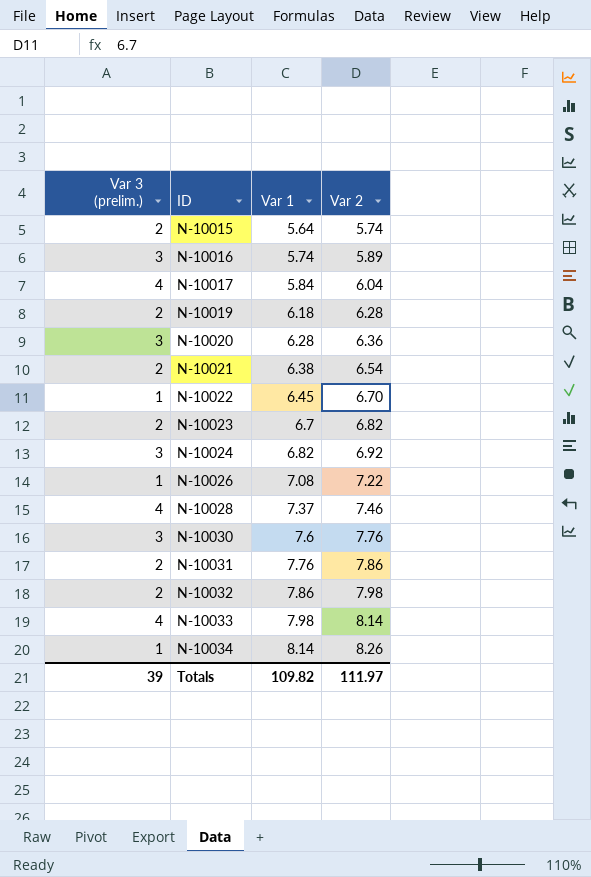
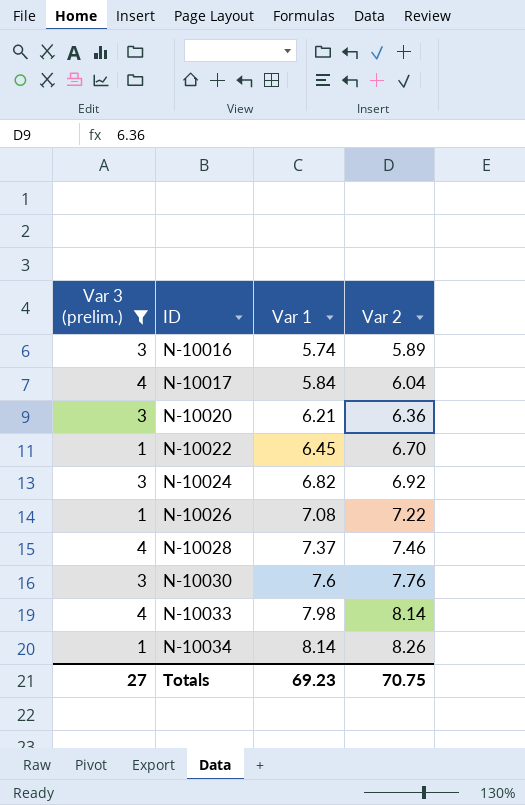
filter: none -> Var 3 (prelim.) != 2
N-10020 | Var 1: 6.28 -> 6.21
Totals | Var 3 (prelim.): 39 -> 27
Totals | Var 1: 109.82 -> 69.23
Totals | Var 2: 111.97 -> 70.75

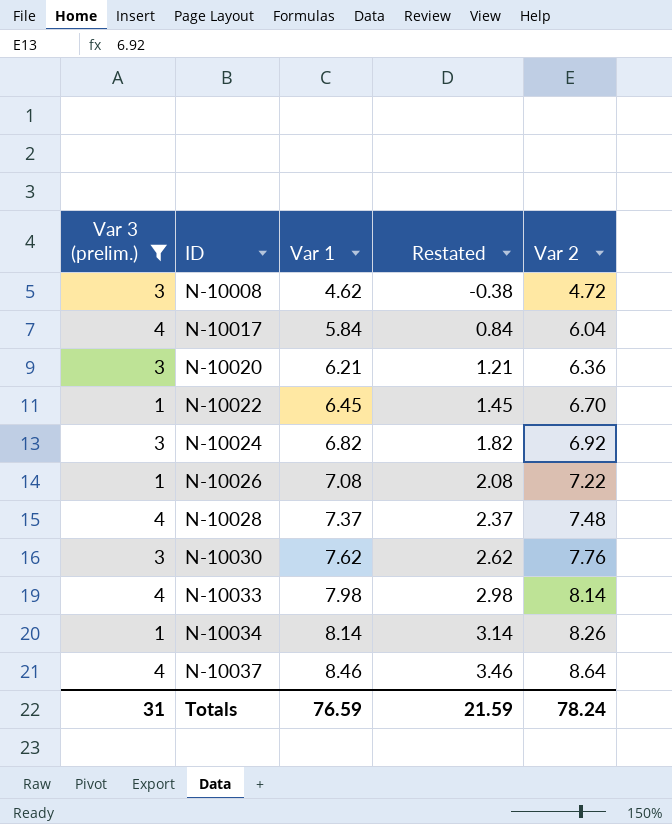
column Restated | formula: none -> [Var 1] - 5
row N-10016: 3 | 5.74 | 5.89 -> none
row N-10008: none -> 3 | 4.62 | -0.38 | 4.72
N-10028 | Var 2: 7.46 -> 7.48
N-10030 | Var 1: 7.6 -> 7.62
row N-10037: none -> 4 | 8.46 | 3.46 | 8.64
Totals | Var 3 (prelim.): 27 -> 31
Totals | Var 1: 69.23 -> 76.59
Totals | Var 2: 70.75 -> 78.24

